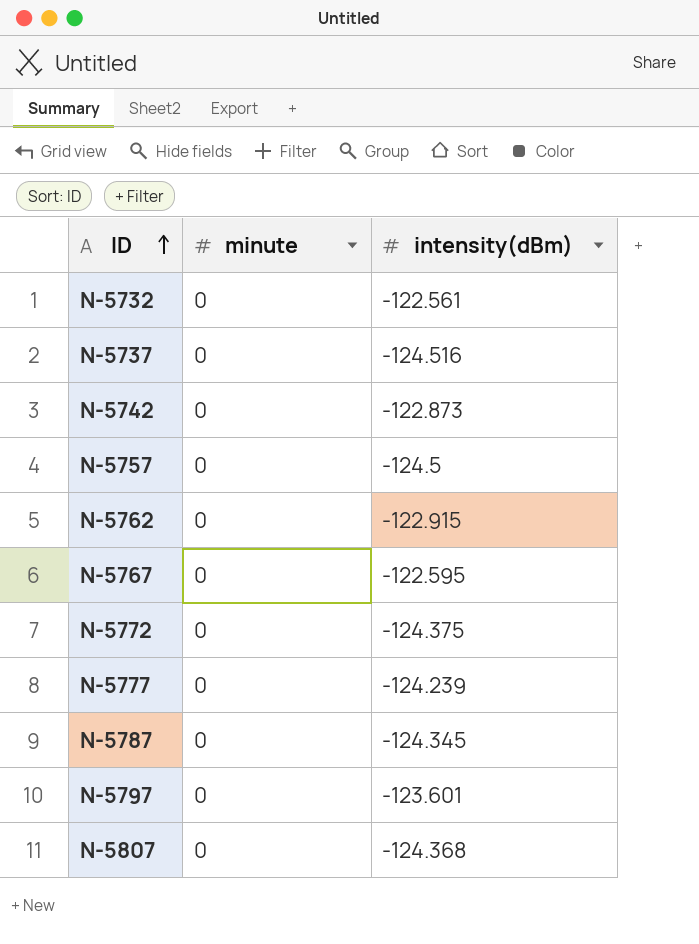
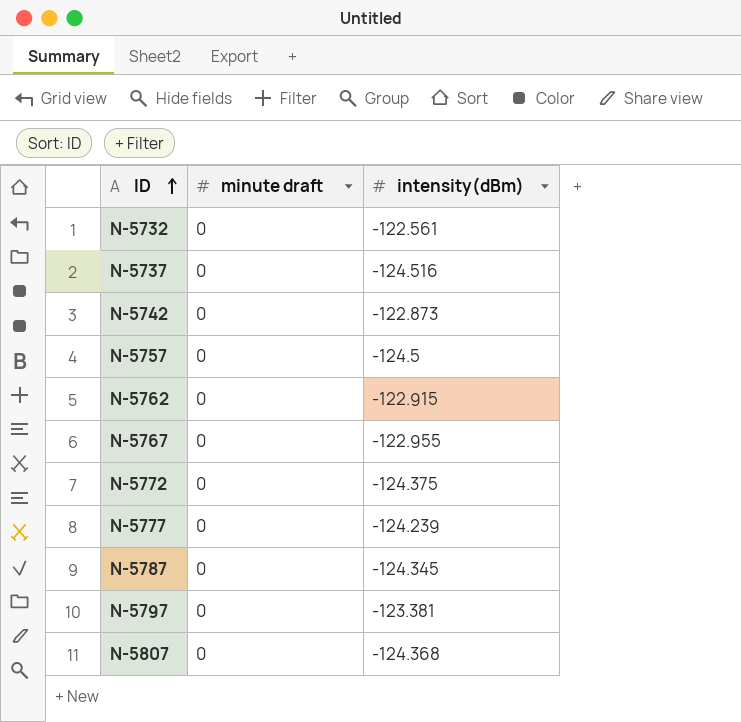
column name: minute -> minute draft
N-5767 | intensity(dBm): -122.595 -> -122.955
N-5797 | intensity(dBm): -123.601 -> -123.381

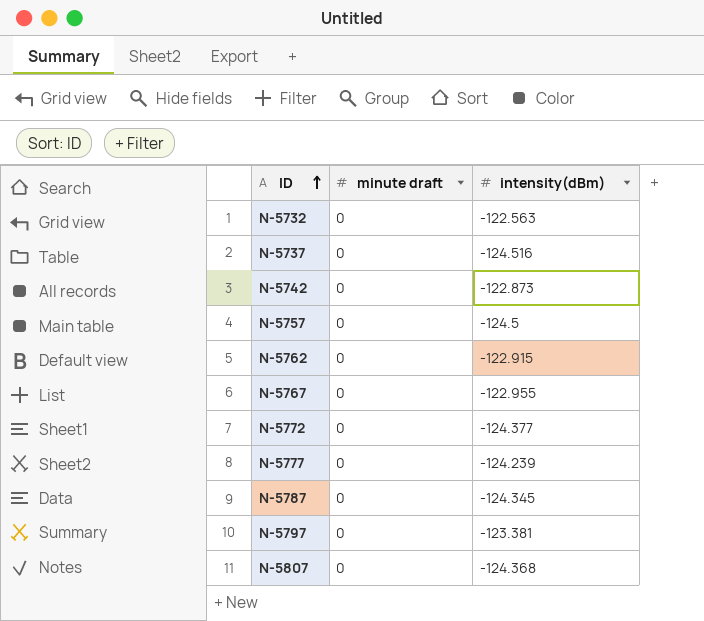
N-5732 | intensity(dBm): -122.561 -> -122.563
N-5772 | intensity(dBm): -124.375 -> -124.377

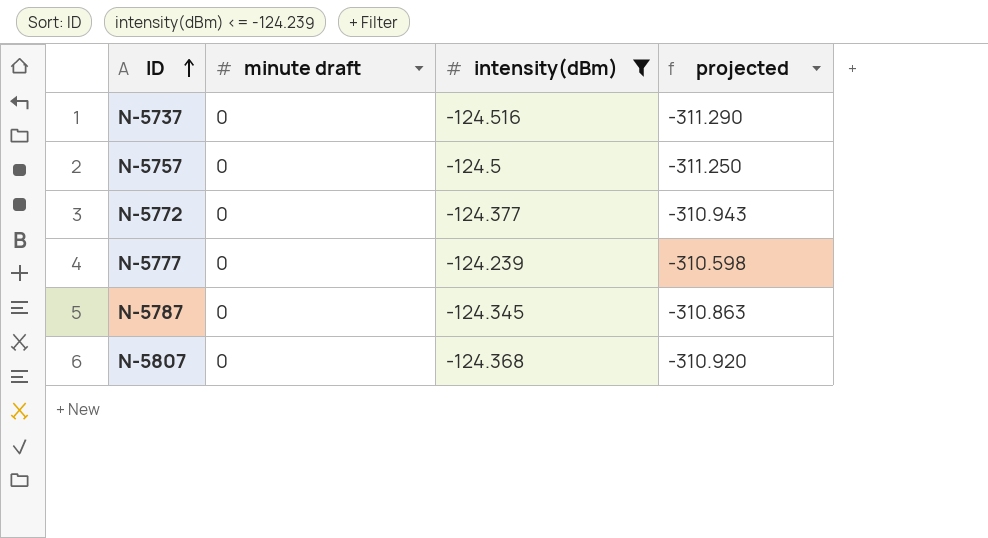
filter: none -> intensity(dBm) <= -124.239
column projected | formula: none -> [intensity(dBm)] * 2.5

